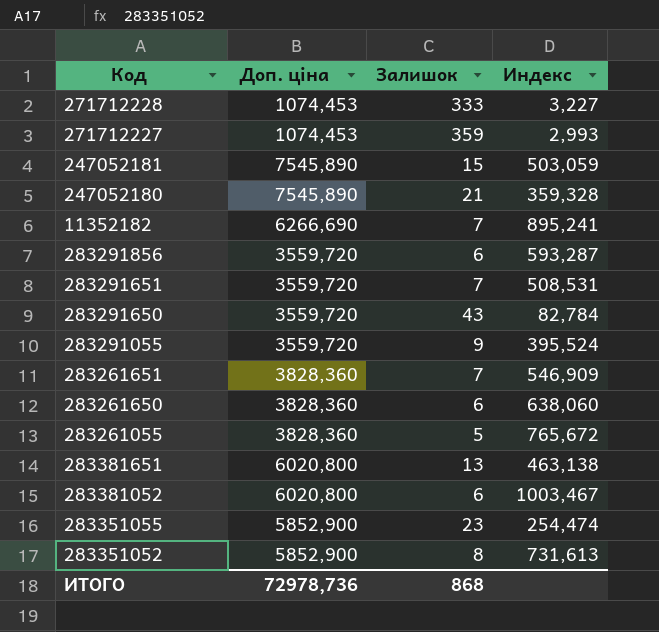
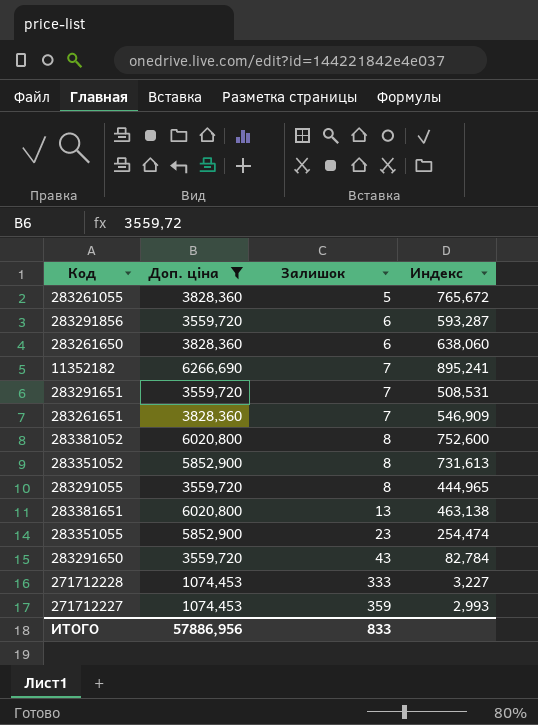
filter: none -> Доп. ціна != 7545,890
row order: none -> Залишок ascending
283381052 | Залишок: 6 -> 8
283381052 | Индекс: 1003,467 -> 752,600
283291055 | Залишок: 9 -> 8
283291055 | Индекс: 395,524 -> 444,965
ИТОГО | Доп. ціна: 72978,736 -> 57886,956
ИТОГО | Залишок: 868 -> 833

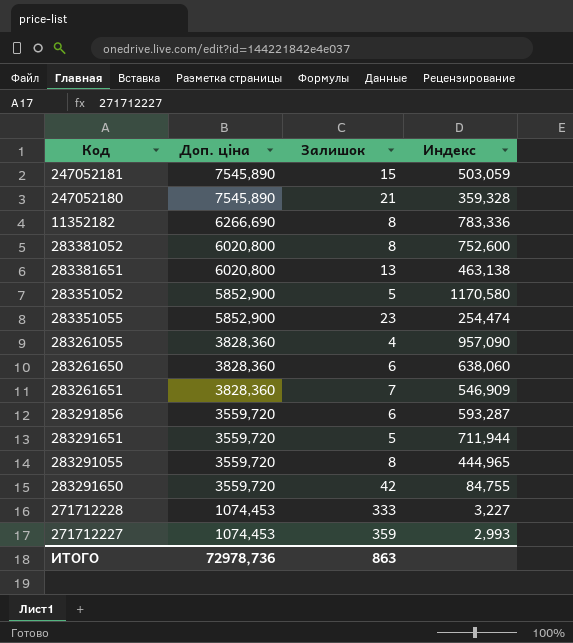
filter: Доп. ціна != 7545,890 -> none
row order: Залишок ascending -> Доп. ціна descending
11352182 | Залишок: 7 -> 8
11352182 | Индекс: 895,241 -> 783,336
283351052 | Залишок: 8 -> 5
283351052 | Индекс: 731,613 -> 1170,580
283261055 | Залишок: 5 -> 4
283261055 | Индекс: 765,672 -> 957,090
283291651 | Залишок: 7 -> 5
283291651 | Индекс: 508,531 -> 711,944
283291650 | Залишок: 43 -> 42
283291650 | Индекс: 82,784 -> 84,755
ИТОГО | Доп. ціна: 57886,956 -> 72978,736
ИТОГО | Залишок: 833 -> 863

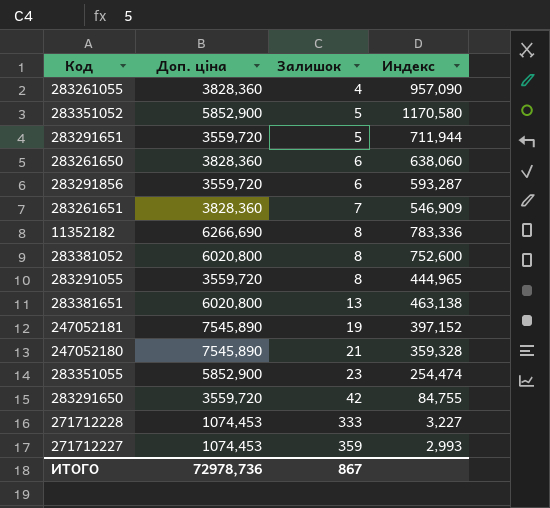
row order: Доп. ціна descending -> Залишок ascending
247052181 | Залишок: 15 -> 19
247052181 | Индекс: 503,059 -> 397,152
ИТОГО | Залишок: 863 -> 867

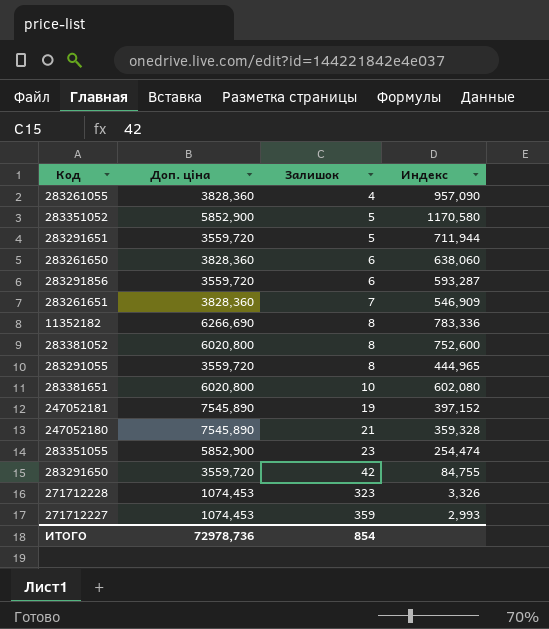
283381651 | Залишок: 13 -> 10
283381651 | Индекс: 463,138 -> 602,080
271712228 | Залишок: 333 -> 323
271712228 | Индекс: 3,227 -> 3,326
ИТОГО | Залишок: 867 -> 854

